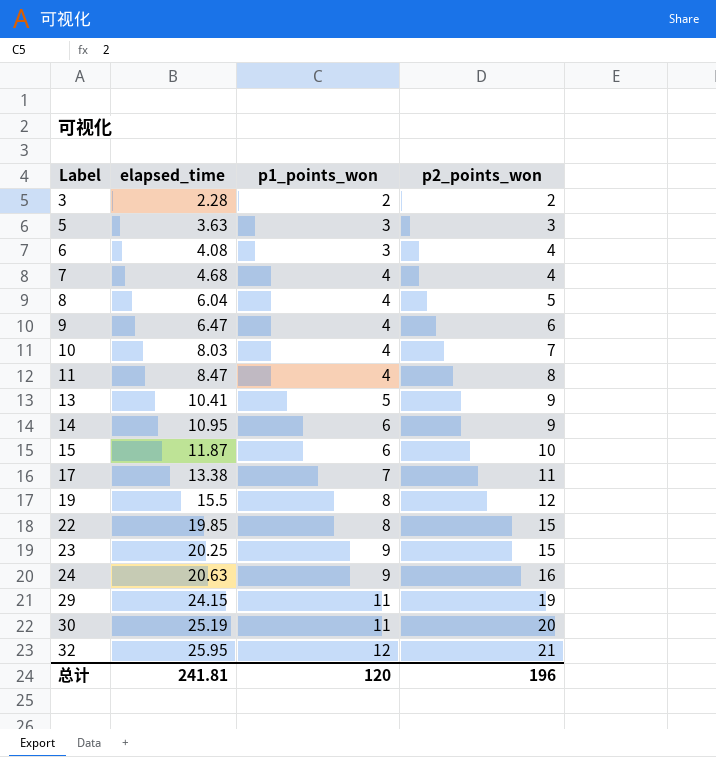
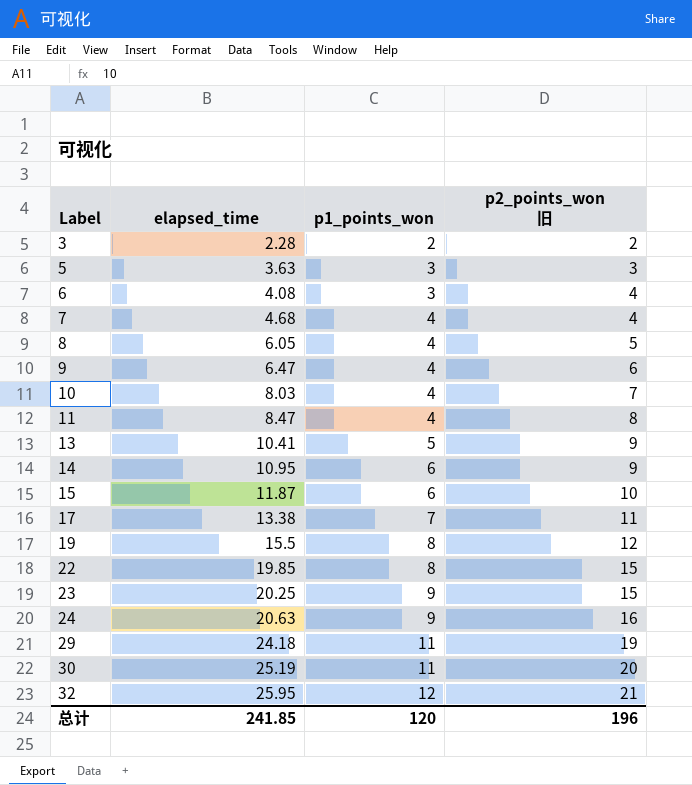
column name: p2_points_won -> p2_points_won 旧
8 | elapsed_time: 6.04 -> 6.05
29 | elapsed_time: 24.15 -> 24.18
总计 | elapsed_time: 241.81 -> 241.85

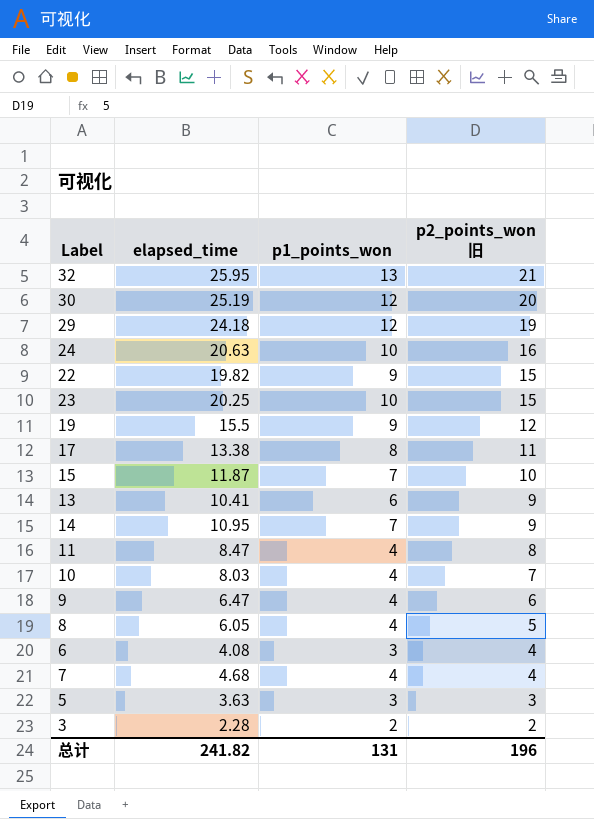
row order: Label ascending -> p2_points_won 旧 descending
32 | p1_points_won: 12 -> 13
30 | p1_points_won: 11 -> 12
29 | p1_points_won: 11 -> 12
24 | p1_points_won: 9 -> 10
22 | elapsed_time: 19.85 -> 19.82
22 | p1_points_won: 8 -> 9
23 | p1_points_won: 9 -> 10
19 | p1_points_won: 8 -> 9
17 | p1_points_won: 7 -> 8
15 | p1_points_won: 6 -> 7
13 | p1_points_won: 5 -> 6
14 | p1_points_won: 6 -> 7
总计 | elapsed_time: 241.85 -> 241.82
总计 | p1_points_won: 120 -> 131

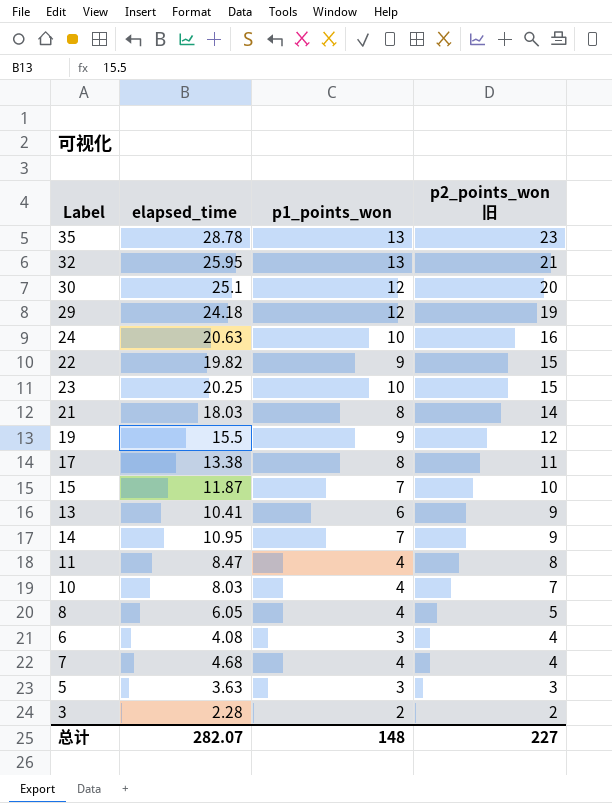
row 9: 6.47 | 4 | 6 -> none
row 35: none -> 28.78 | 13 | 23
30 | elapsed_time: 25.19 -> 25.1
row 21: none -> 18.03 | 8 | 14
总计 | elapsed_time: 241.82 -> 282.07
总计 | p1_points_won: 131 -> 148
总计 | p2_points_won 旧: 196 -> 227

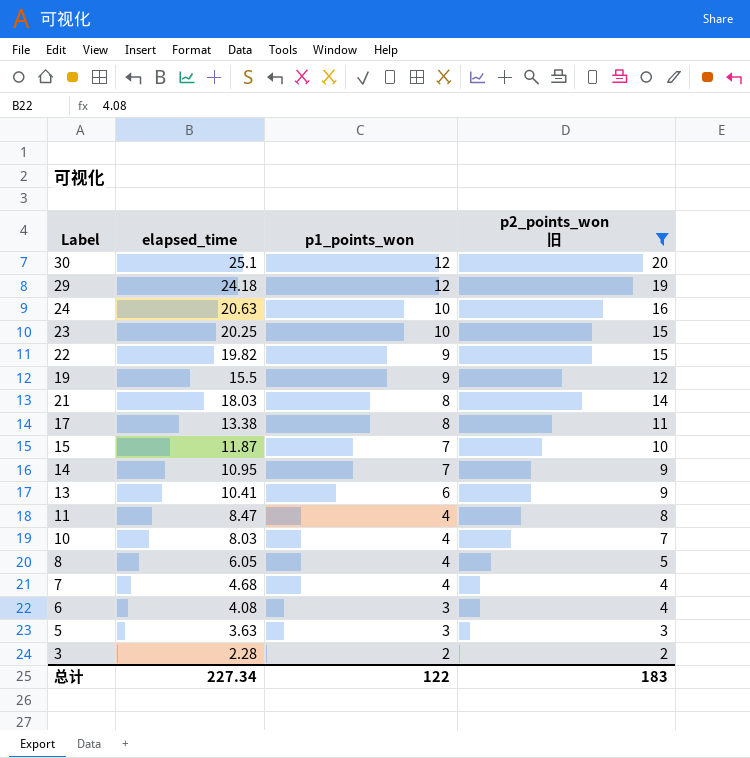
filter: none -> p2_points_won 旧 <= 20
row order: p2_points_won 旧 descending -> p1_points_won descending
总计 | elapsed_time: 282.07 -> 227.34
总计 | p1_points_won: 148 -> 122
总计 | p2_points_won 旧: 227 -> 183

